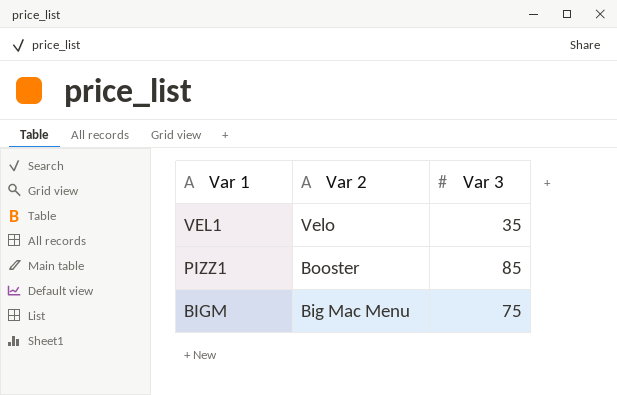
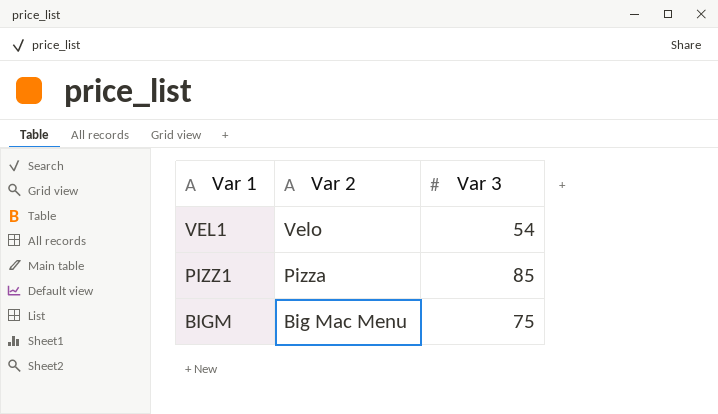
VEL1 | Var 3: 35 -> 54
PIZZ1 | Var 2: Booster -> Pizza

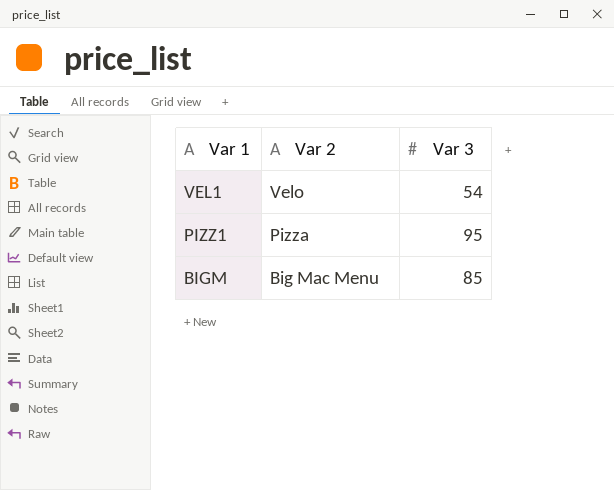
PIZZ1 | Var 3: 85 -> 95
BIGM | Var 3: 75 -> 85

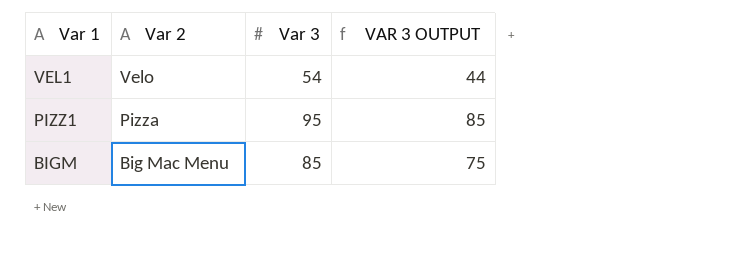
column VAR 3 OUTPUT | formula: none -> [Var 3] - 10

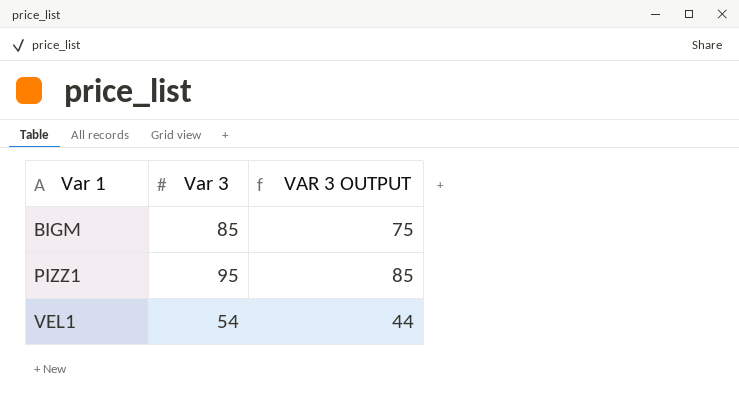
row order: Var 1 descending -> Var 1 ascending
column Var 2 | position: 2 -> none

